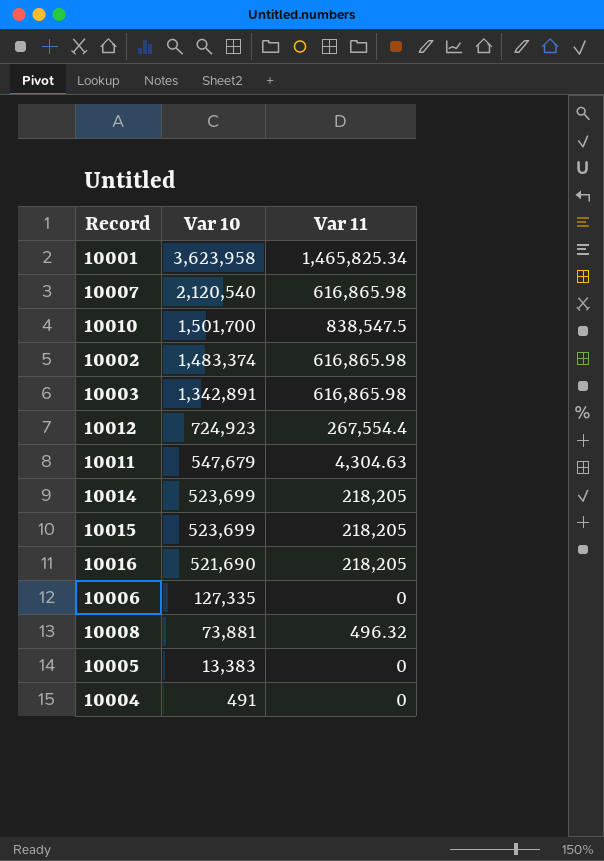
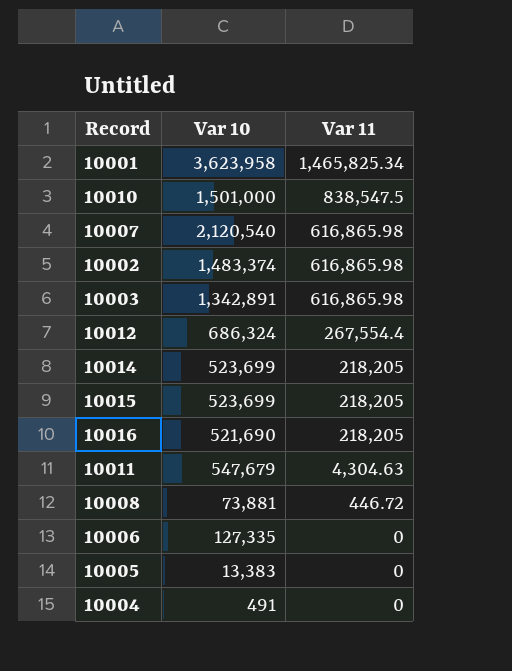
row order: Var 10 descending -> Var 11 descending
10010 | Var 10: 1,501,700 -> 1,501,000
10012 | Var 10: 724,923 -> 686,324
10008 | Var 11: 496.32 -> 446.72

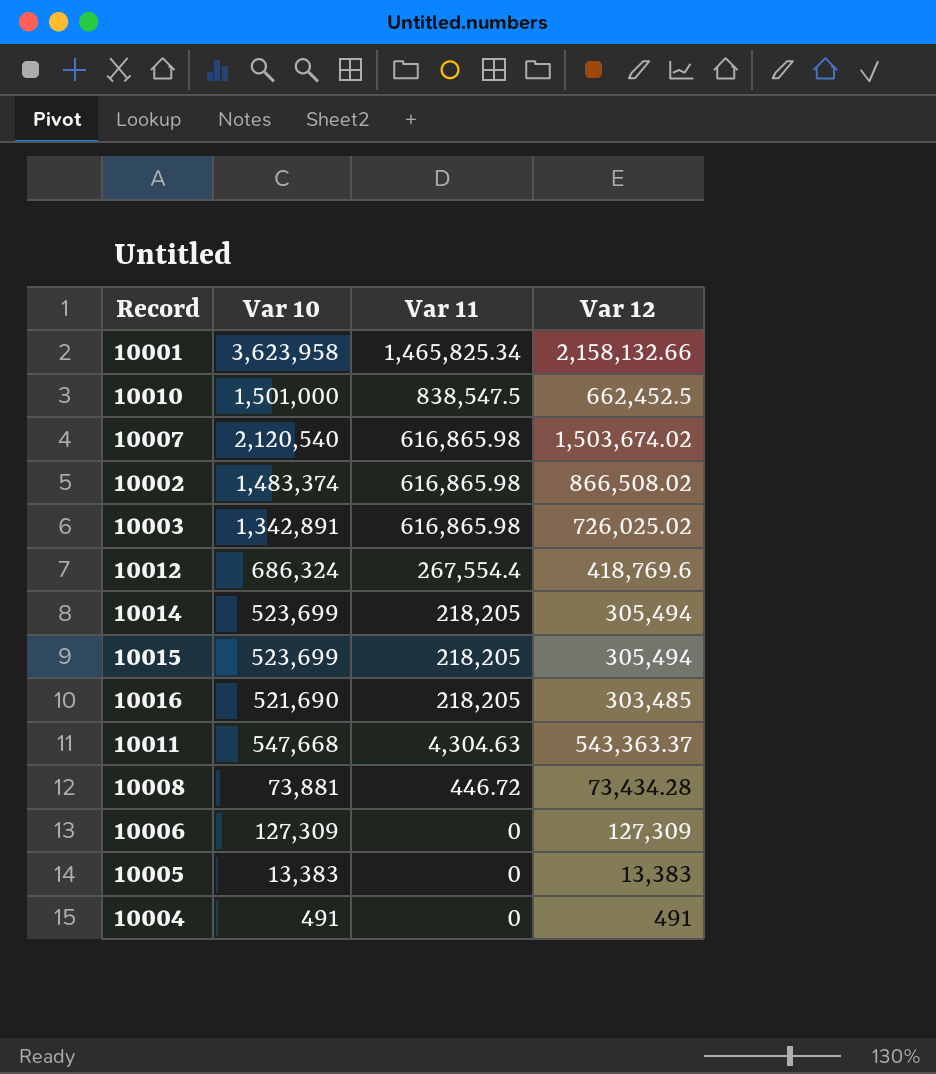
column Var 12 | formula: none -> [Var 10] - [Var 11]
10011 | Var 10: 547,679 -> 547,668
10006 | Var 10: 127,335 -> 127,309

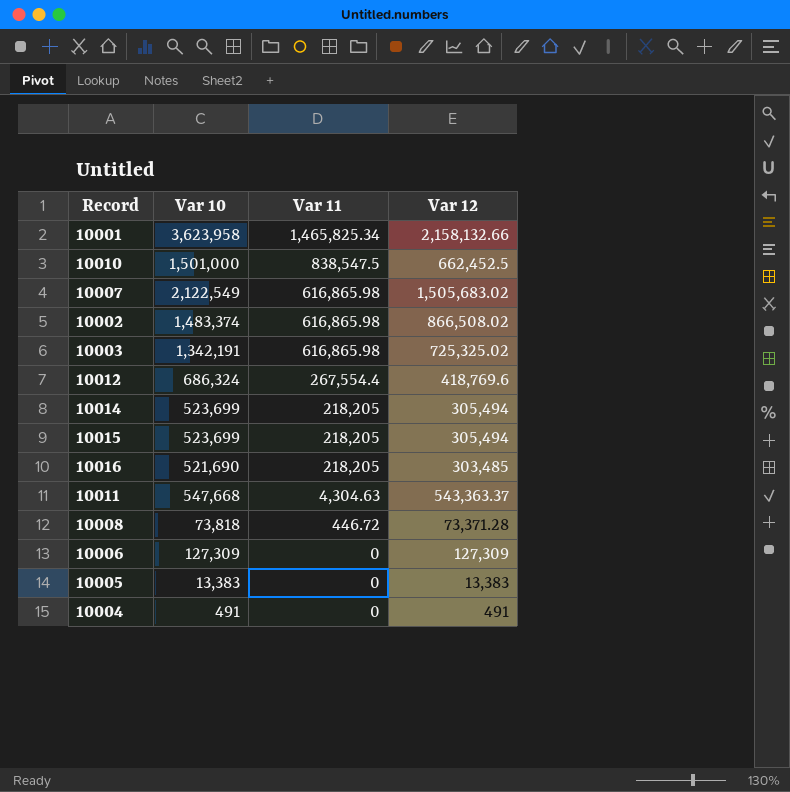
10007 | Var 10: 2,120,540 -> 2,122,549
10007 | Var 12: 1,503,674.02 -> 1,505,683.02
10003 | Var 10: 1,342,891 -> 1,342,191
10003 | Var 12: 726,025.02 -> 725,325.02
10008 | Var 10: 73,881 -> 73,818
10008 | Var 12: 73,434.28 -> 73,371.28

